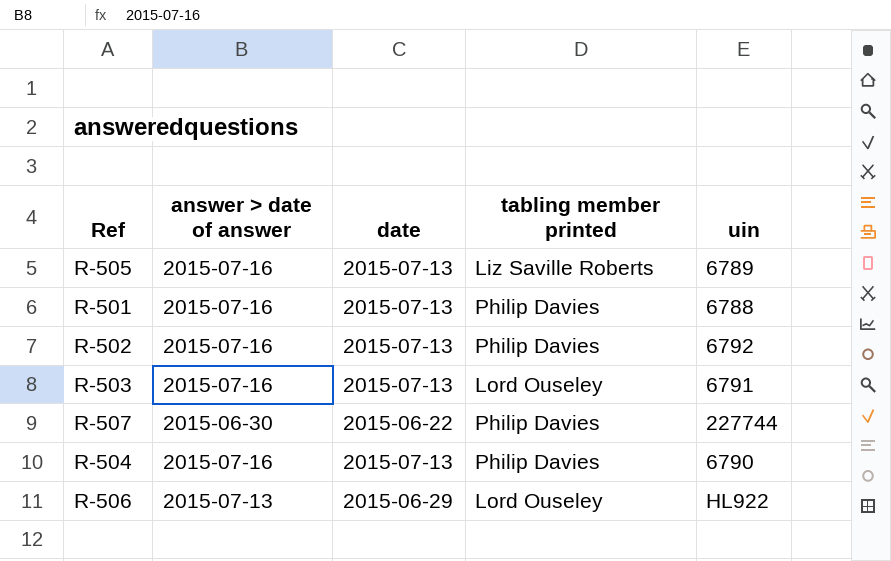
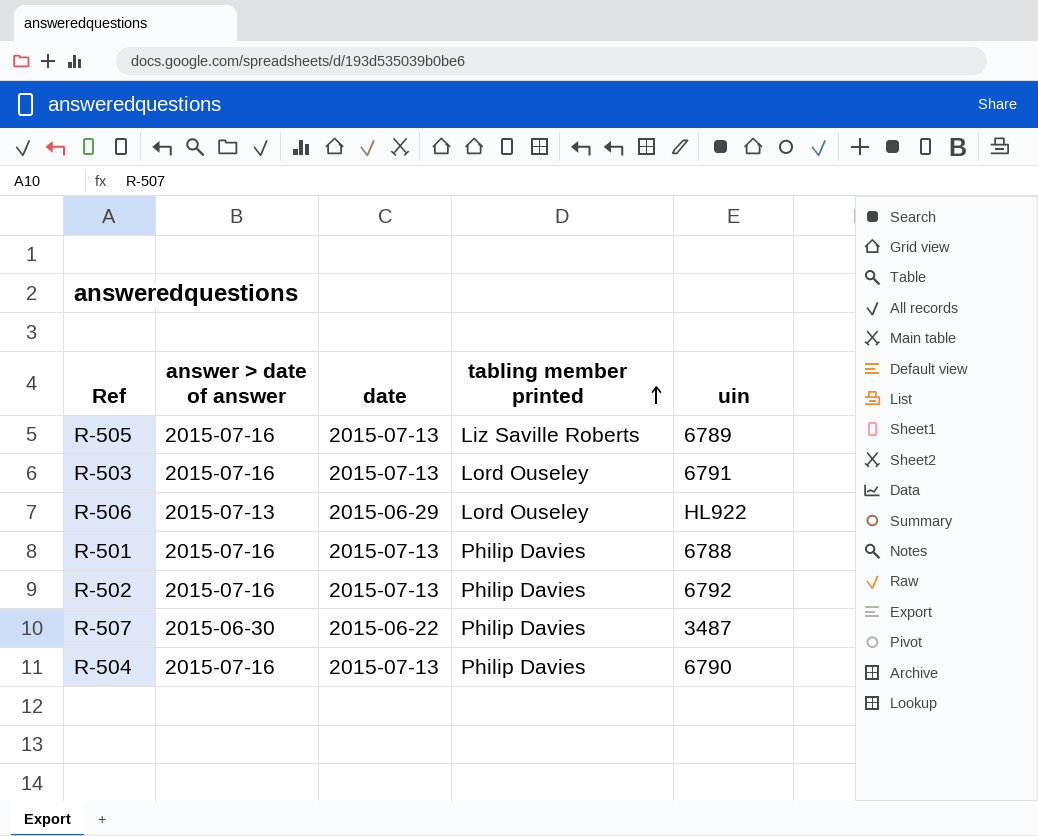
row order: none -> tabling member printed ascending
R-507 | uin: 227744 -> 3487

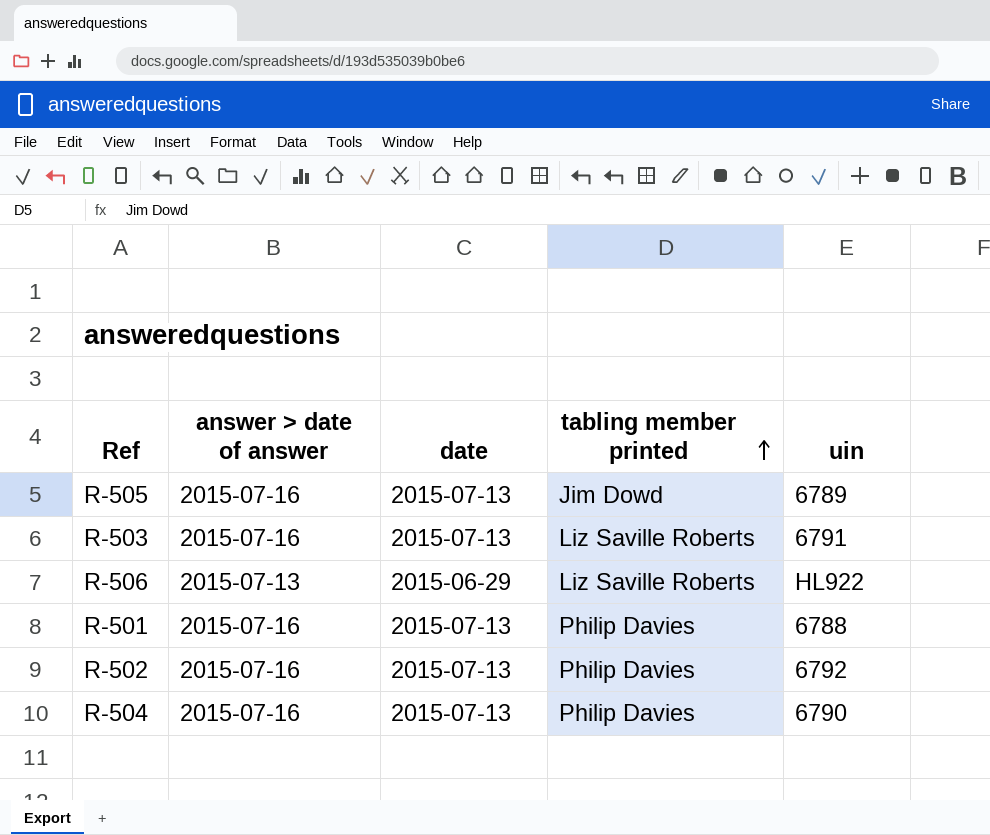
row R-507: 2015-06-30 | 2015-06-22 | Philip Davies | 3487 -> none
R-505 | tabling member printed: Liz Saville Roberts -> Jim Dowd
R-503 | tabling member printed: Lord Ouseley -> Liz Saville Roberts
R-506 | tabling member printed: Lord Ouseley -> Liz Saville Roberts

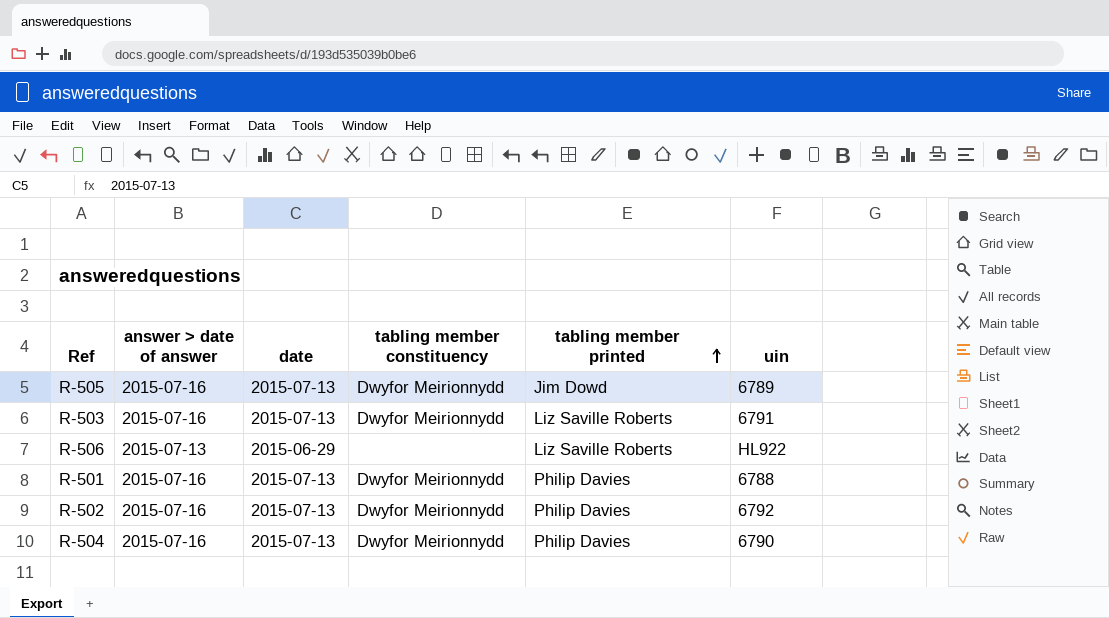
column tabling member constituency | position: none -> 4

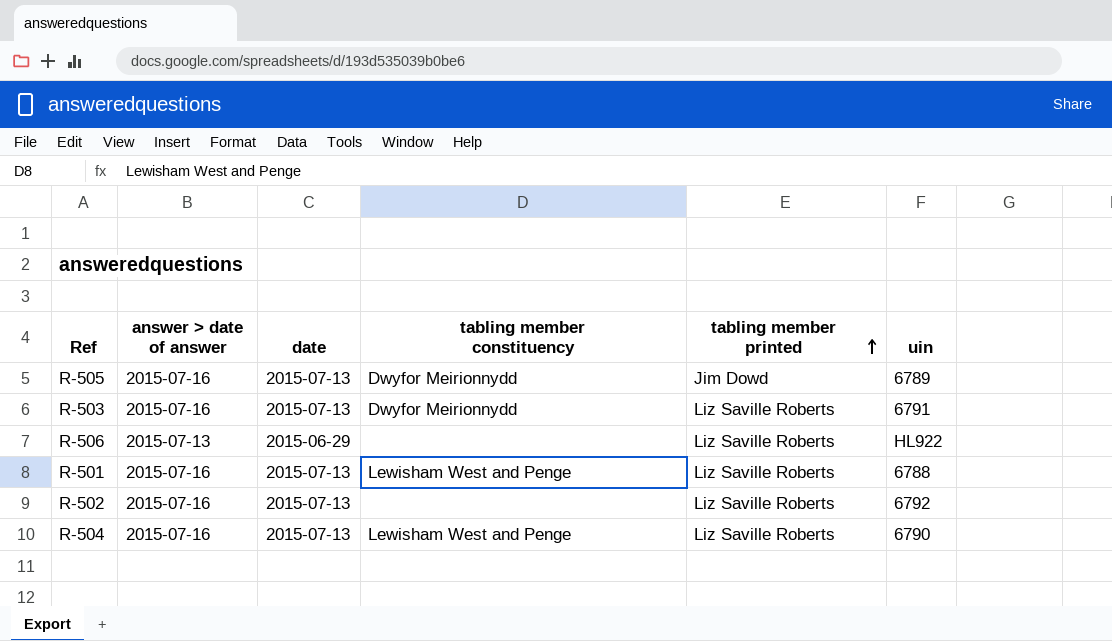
R-501 | tabling member constituency: Dwyfor Meirionnydd -> Lewisham West and Penge
R-501 | tabling member printed: Philip Davies -> Liz Saville Roberts
R-502 | tabling member constituency: Dwyfor Meirionnydd -> none
R-502 | tabling member printed: Philip Davies -> Liz Saville Roberts
R-504 | tabling member constituency: Dwyfor Meirionnydd -> Lewisham West and Penge
R-504 | tabling member printed: Philip Davies -> Liz Saville Roberts

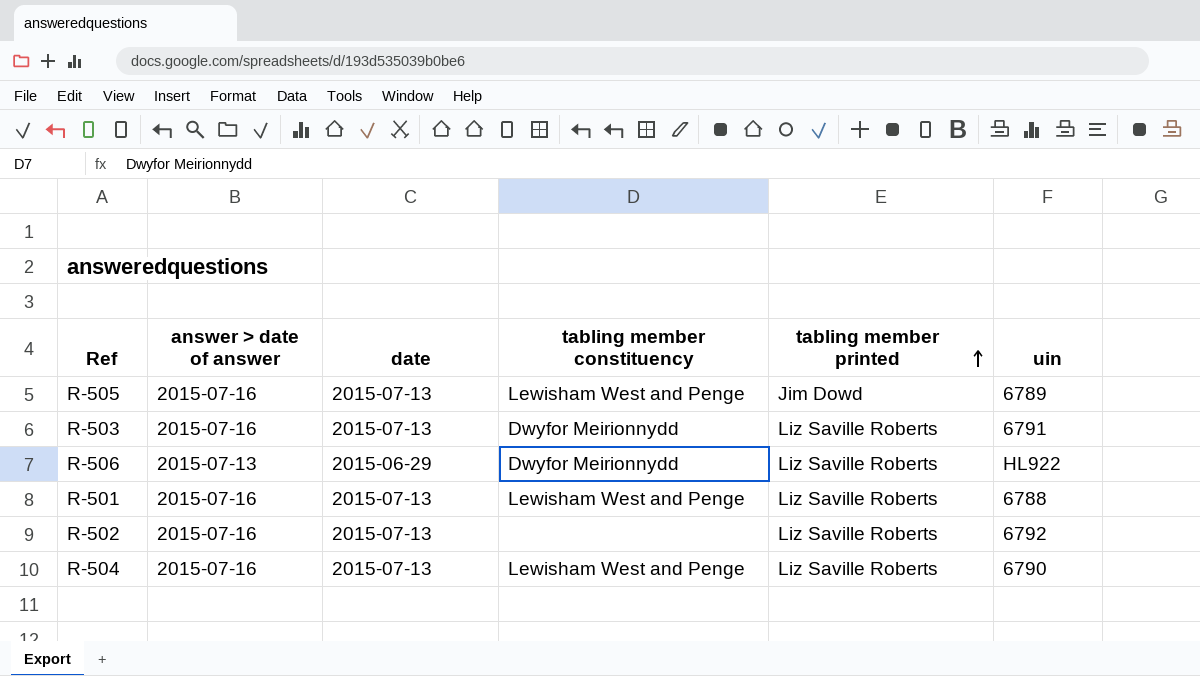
R-505 | tabling member constituency: Dwyfor Meirionnydd -> Lewisham West and Penge
R-506 | tabling member constituency: none -> Dwyfor Meirionnydd

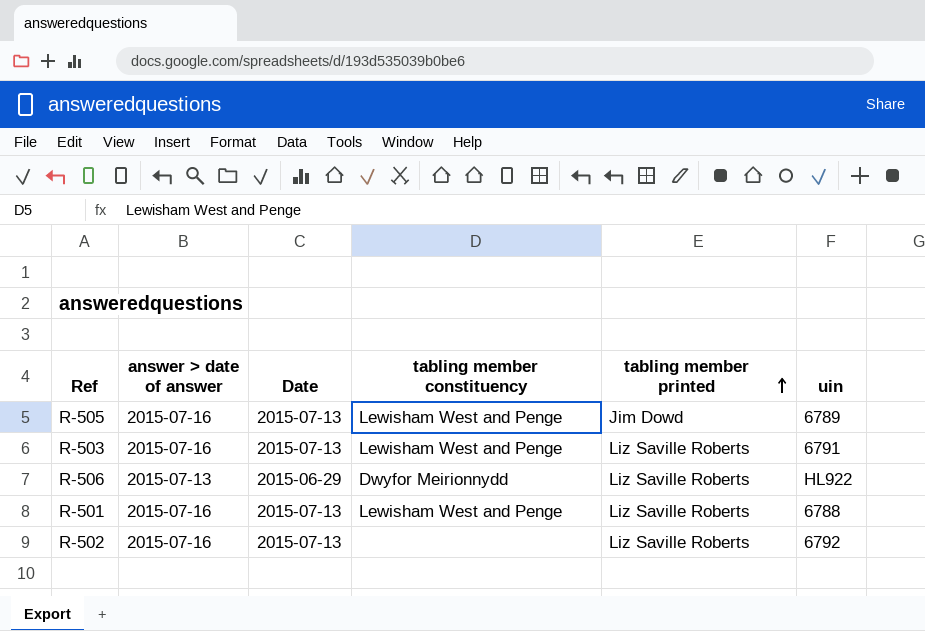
column name: date -> Date
row R-504: 2015-07-16 | 2015-07-13 | Lewisham West and Penge | Liz Saville Roberts | 6790 -> none
R-503 | tabling member constituency: Dwyfor Meirionnydd -> Lewisham West and Penge

